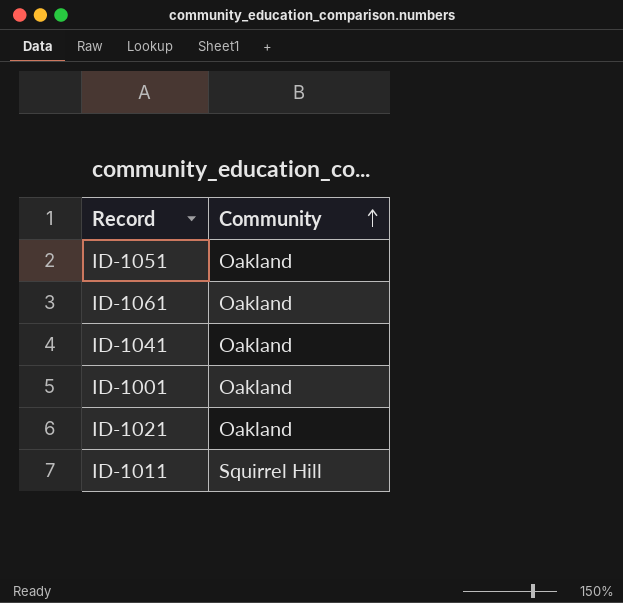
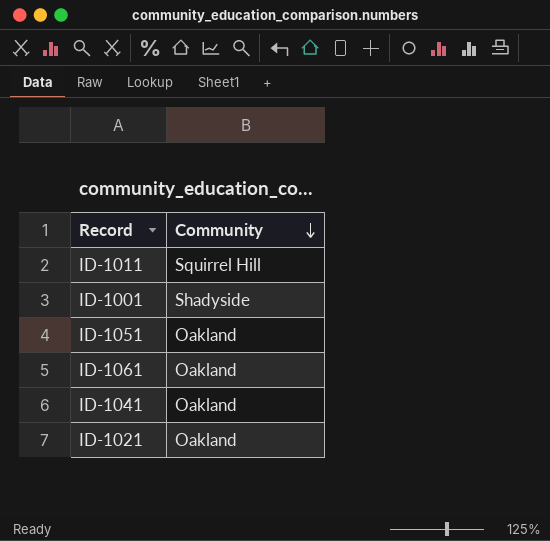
row order: Community ascending -> Community descending
ID-1001 | Community: Oakland -> Shadyside

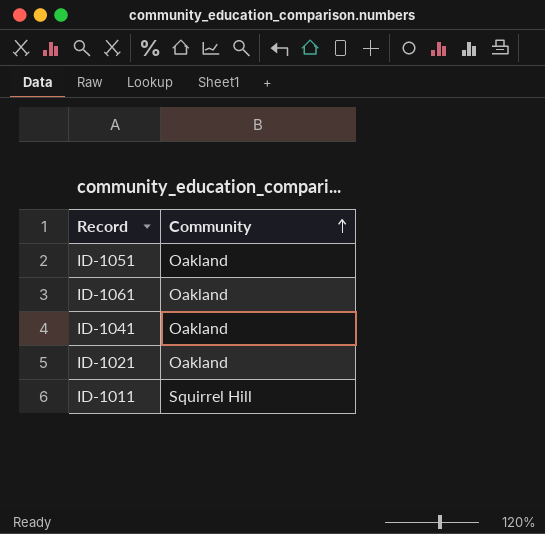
row order: Community descending -> Community ascending
row ID-1001: Shadyside -> none

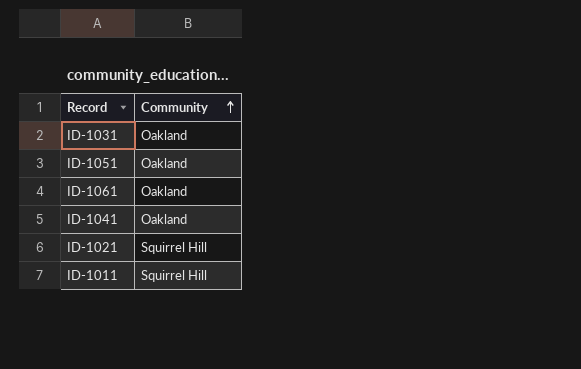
row ID-1031: none -> Oakland
ID-1021 | Community: Oakland -> Squirrel Hill

